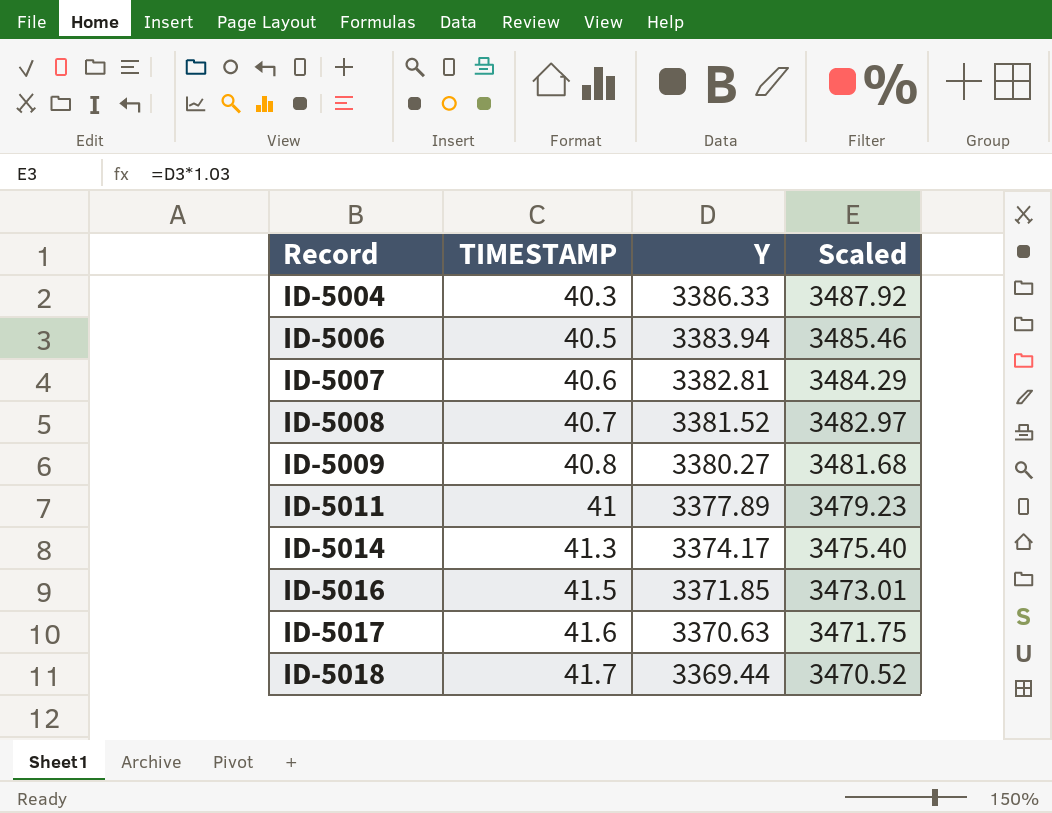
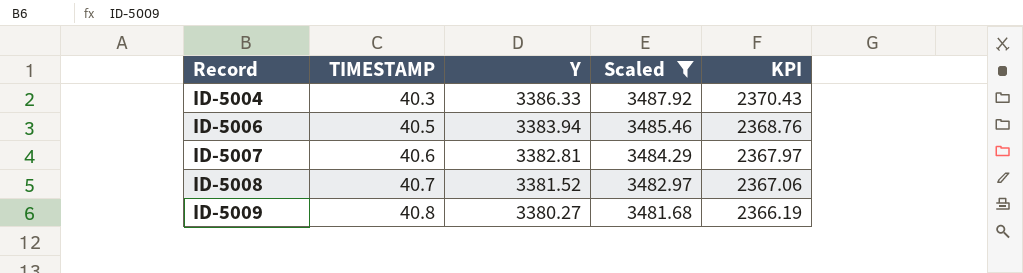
filter: none -> Scaled >= 3481.68
column KPI | formula: none -> [Y] * 0.7

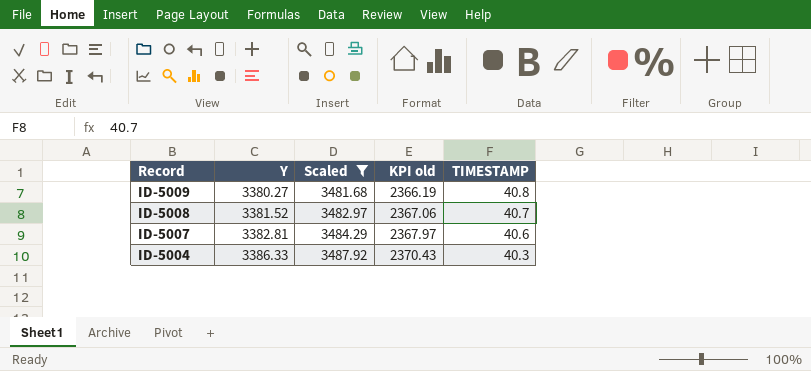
row order: Record ascending -> Record descending
column name: KPI -> KPI old
column TIMESTAMP | position: 2 -> 5
row ID-5006: 40.5 | 3383.94 | 3485.46 | 2368.76 -> none

